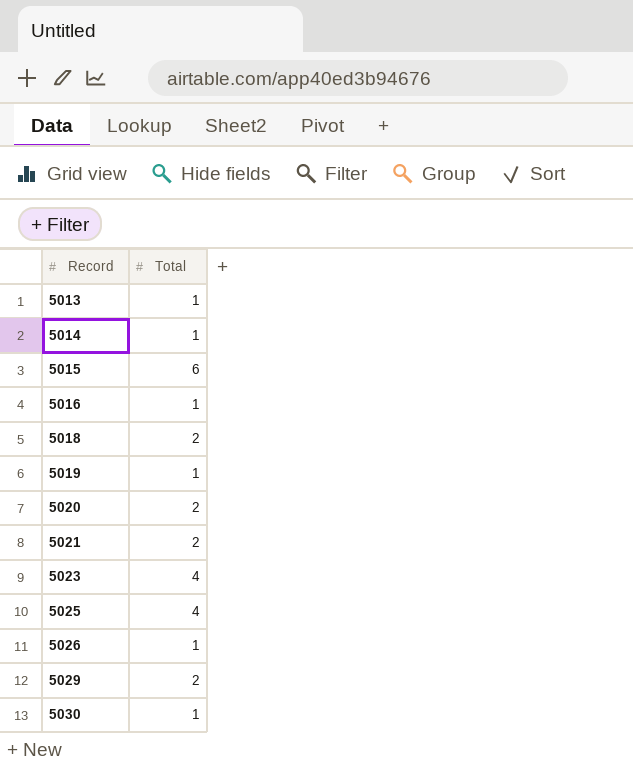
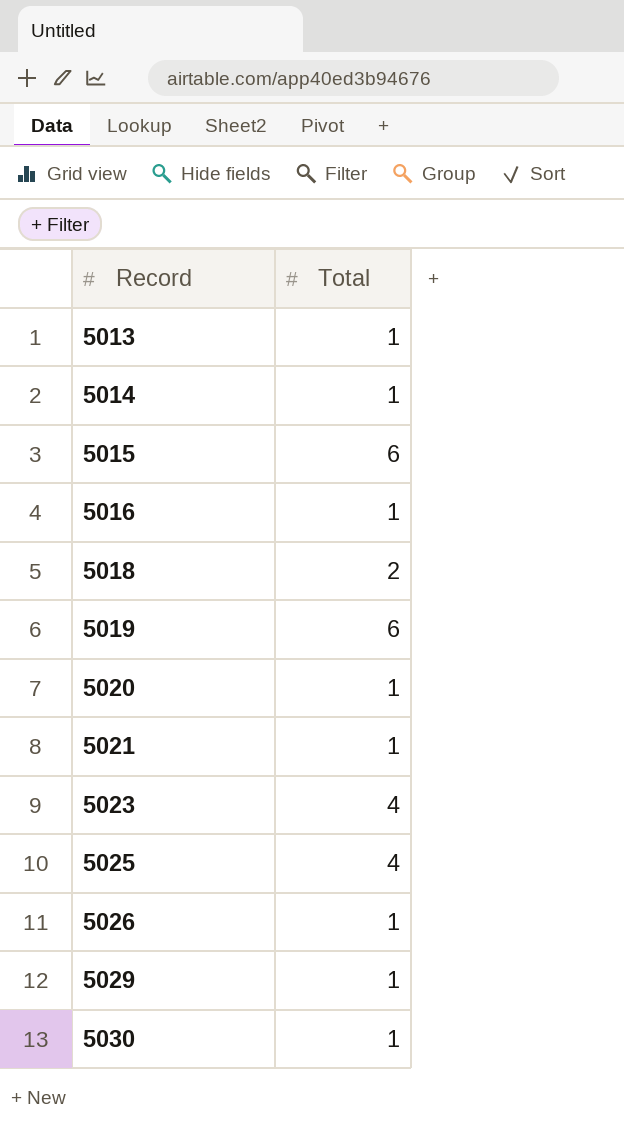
5019 | Total: 1 -> 6
5020 | Total: 2 -> 1
5021 | Total: 2 -> 1
5029 | Total: 2 -> 1

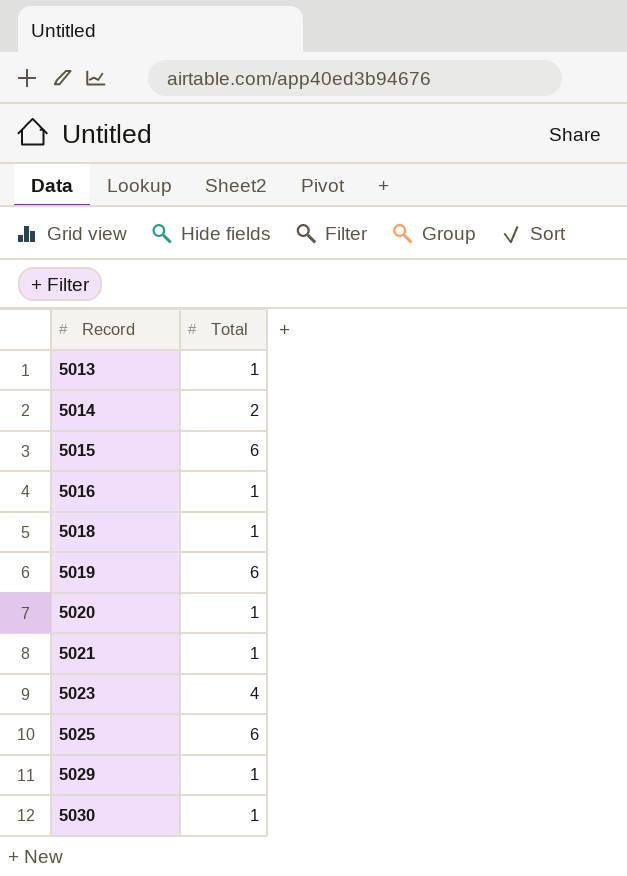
row 5026: 1 -> none
5014 | Total: 1 -> 2
5018 | Total: 2 -> 1
5025 | Total: 4 -> 6

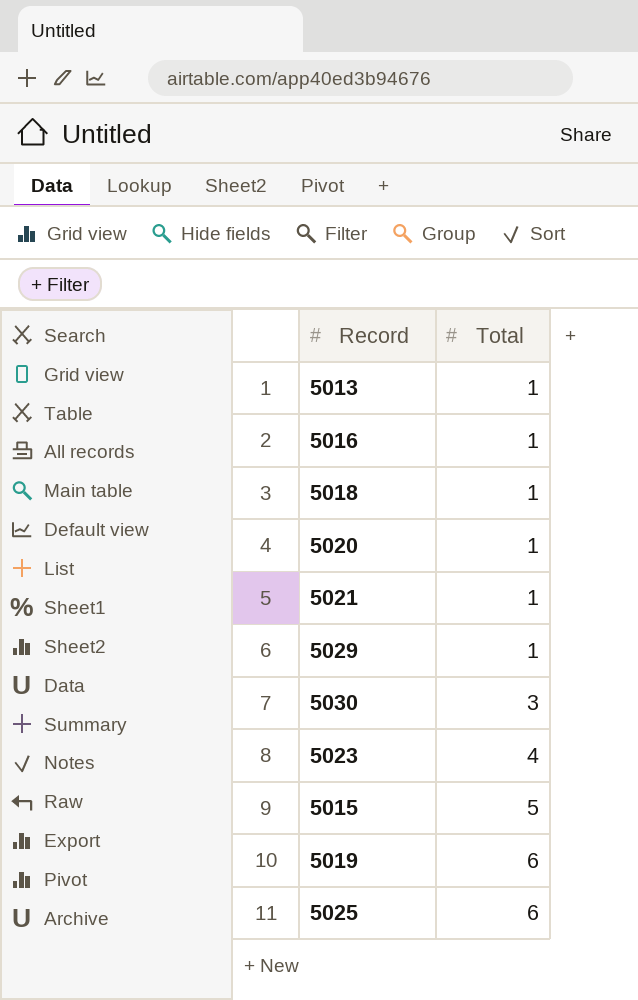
row order: Record ascending -> Total ascending
row 5014: 2 -> none
5030 | Total: 1 -> 3
5015 | Total: 6 -> 5

